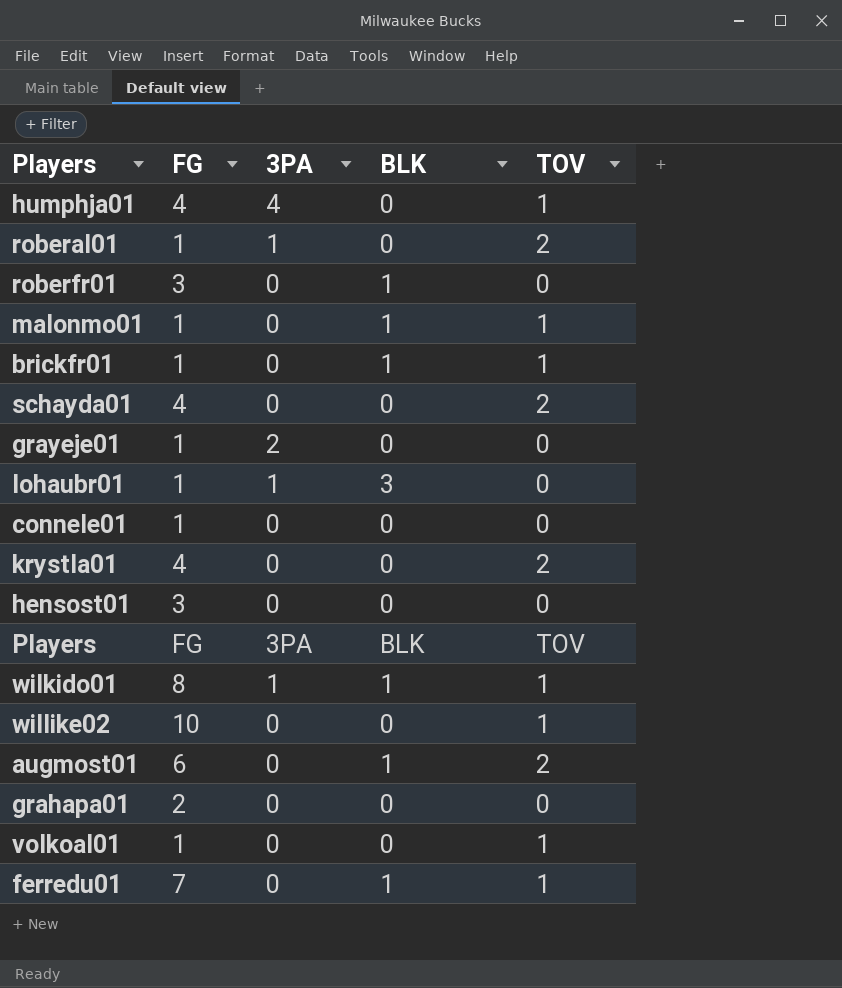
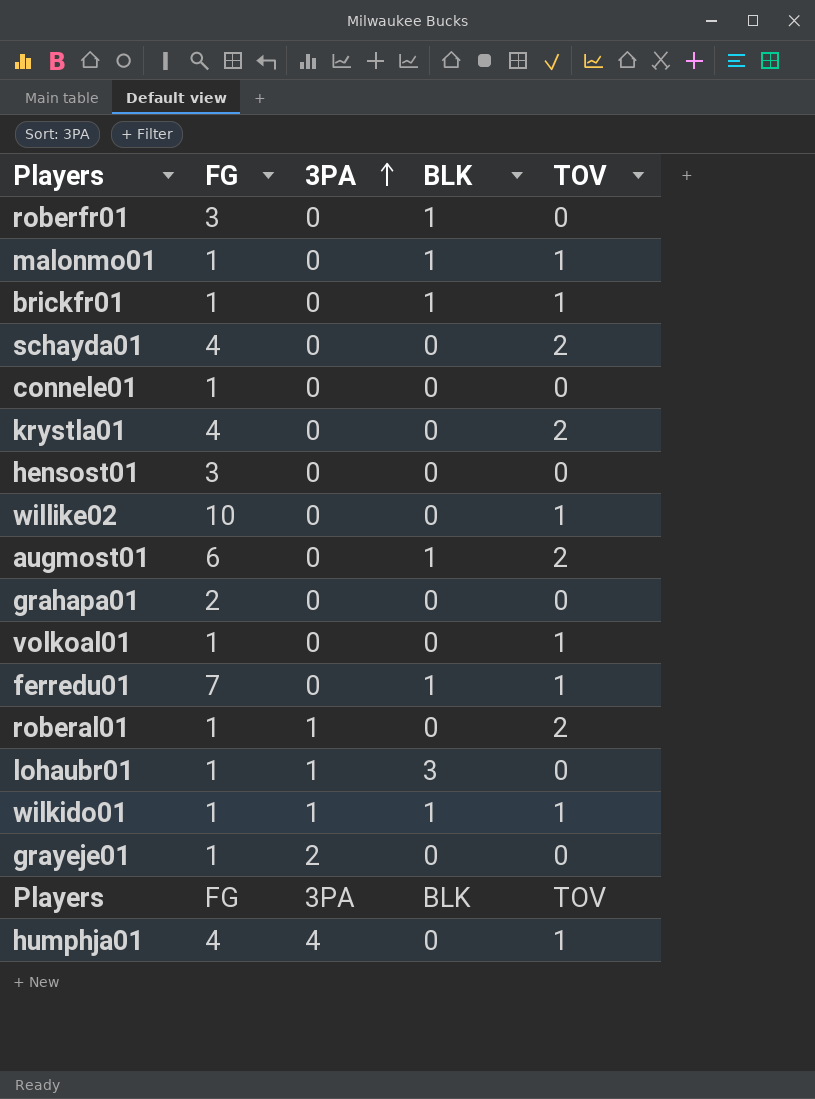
row order: none -> 3PA ascending
wilkido01 | FG: 8 -> 1

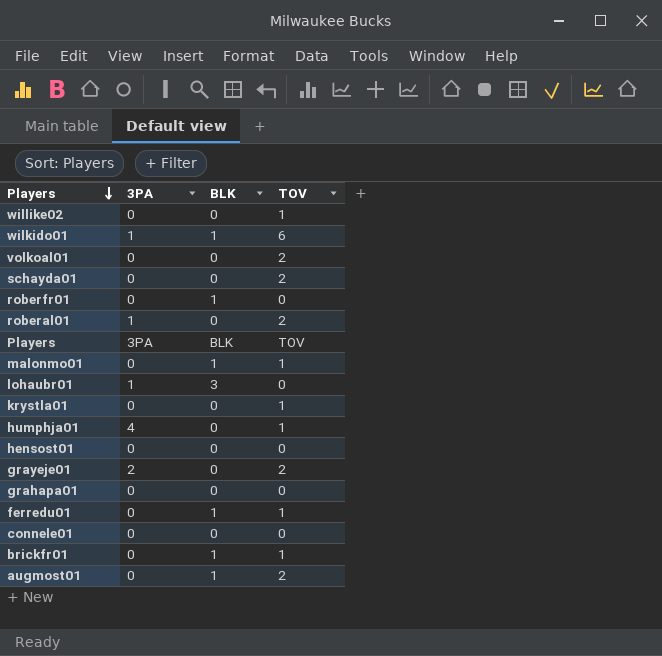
row order: 3PA ascending -> Players descending
column FG | position: 2 -> none
wilkido01 | TOV: 1 -> 6
volkoal01 | TOV: 1 -> 2
krystla01 | TOV: 2 -> 1
grayeje01 | TOV: 0 -> 2

